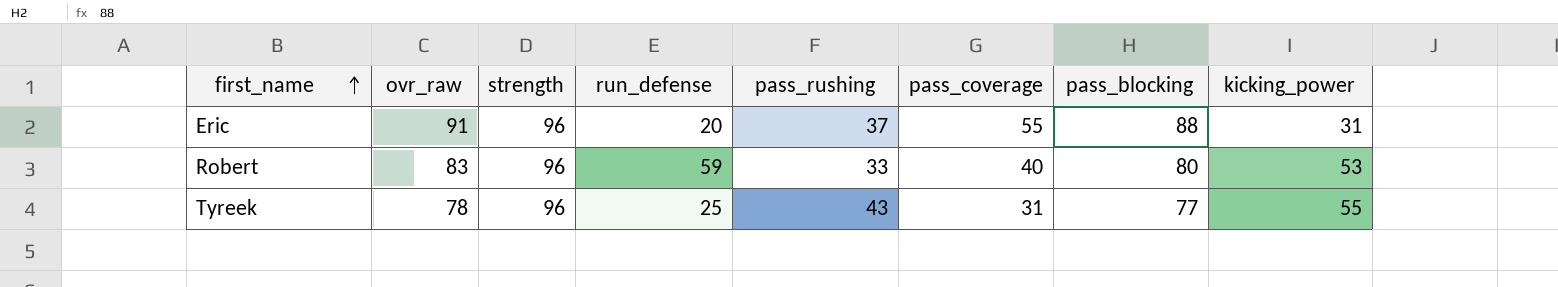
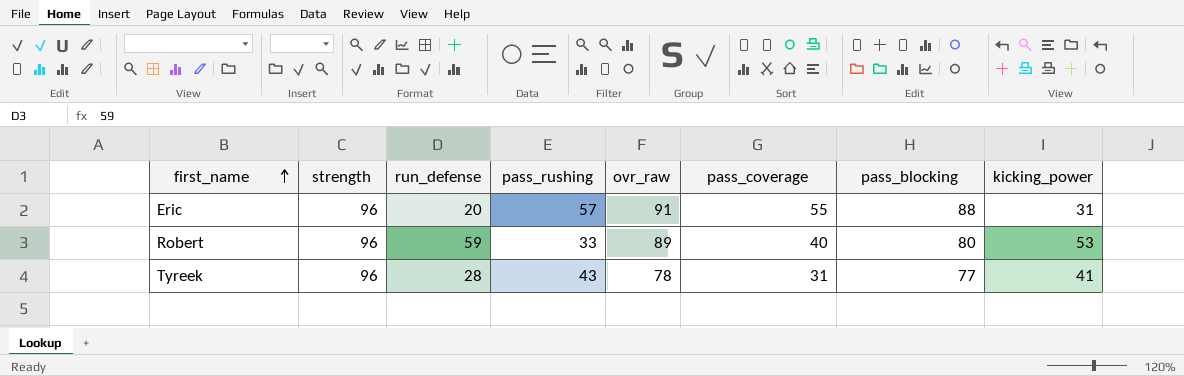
column ovr_raw | position: 2 -> 5
Eric | pass_rushing: 37 -> 57
Robert | ovr_raw: 83 -> 89
Tyreek | run_defense: 25 -> 28
Tyreek | kicking_power: 55 -> 41

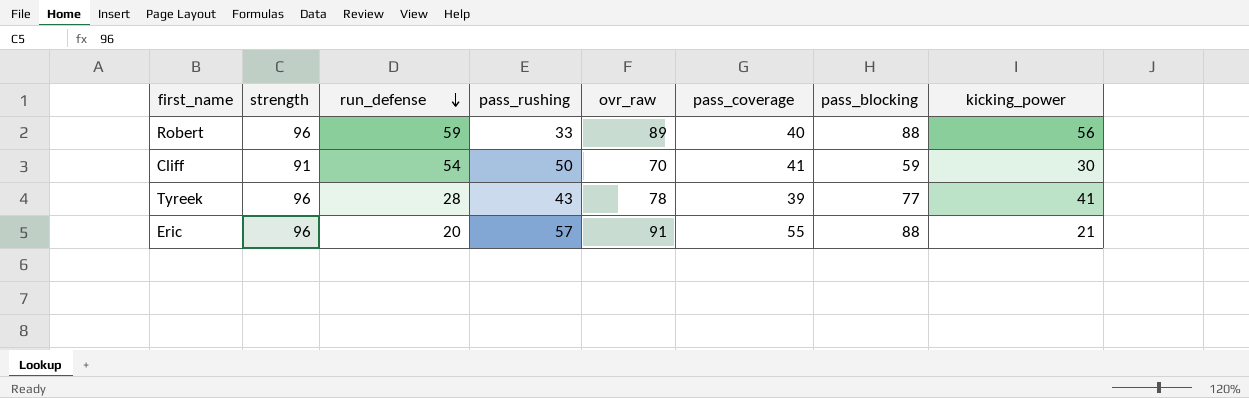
row order: first_name ascending -> run_defense descending
Robert | pass_blocking: 80 -> 88
Robert | kicking_power: 53 -> 56
row Cliff: none -> 91 | 54 | 50 | 70 | 41 | 59 | 30
Tyreek | pass_coverage: 31 -> 39
Eric | kicking_power: 31 -> 21

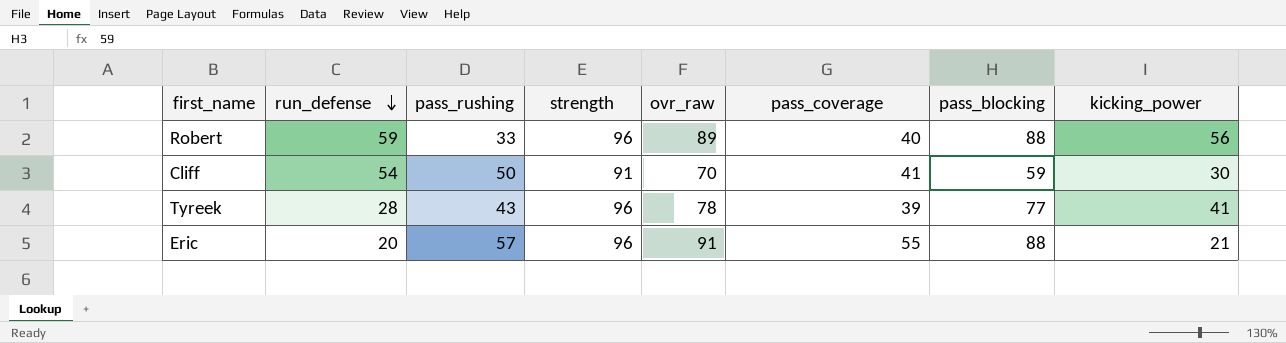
column strength | position: 2 -> 4

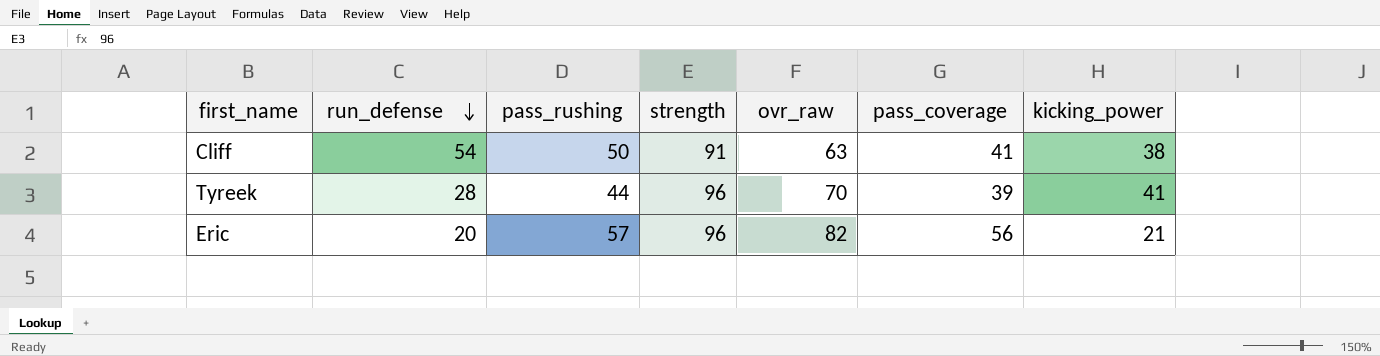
column pass_blocking | position: 7 -> none
row Robert: 59 | 33 | 96 | 89 | 40 | 88 | 56 -> none
Cliff | ovr_raw: 70 -> 63
Cliff | kicking_power: 30 -> 38
Tyreek | pass_rushing: 43 -> 44
Tyreek | ovr_raw: 78 -> 70
Eric | ovr_raw: 91 -> 82
Eric | pass_coverage: 55 -> 56

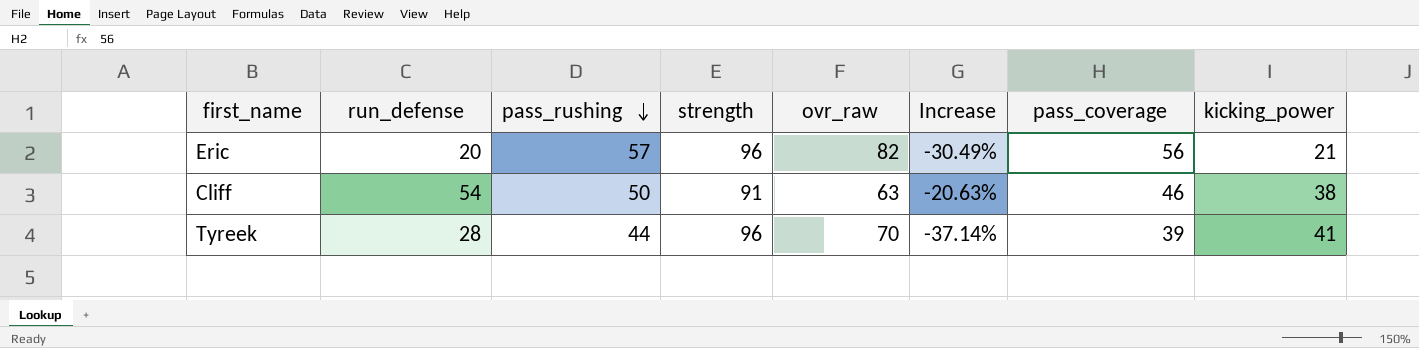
row order: run_defense descending -> pass_rushing descending
column Increase | formula: none -> ([pass_rushing] - [ovr_raw]) / [ovr_raw]
Cliff | pass_coverage: 41 -> 46

